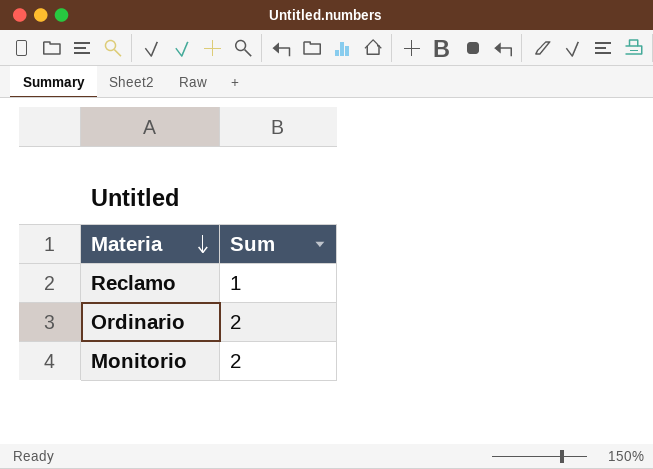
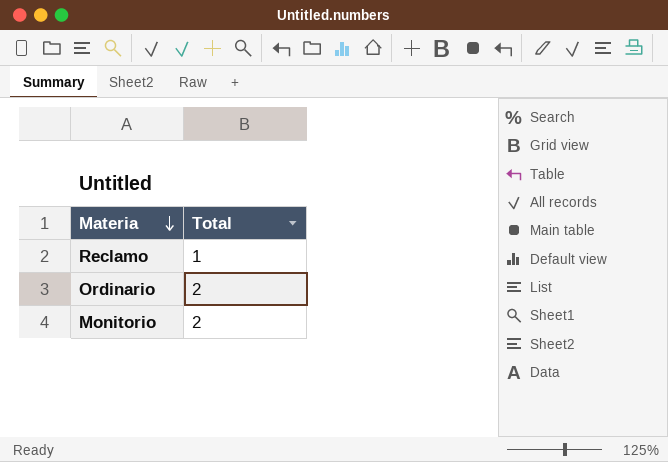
column name: Sum -> Total

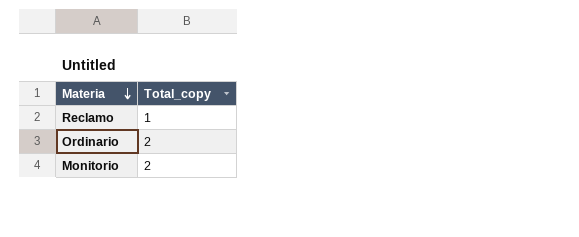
column name: Total -> Total_copy

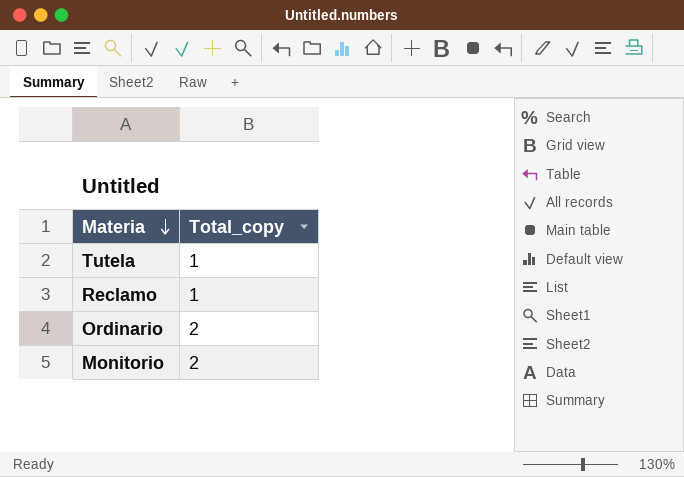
row Tutela: none -> 1

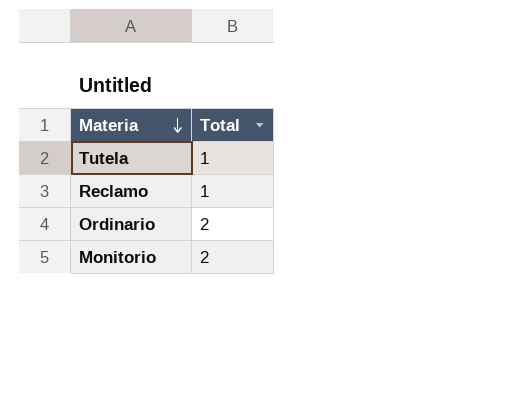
column name: Total_copy -> Total

